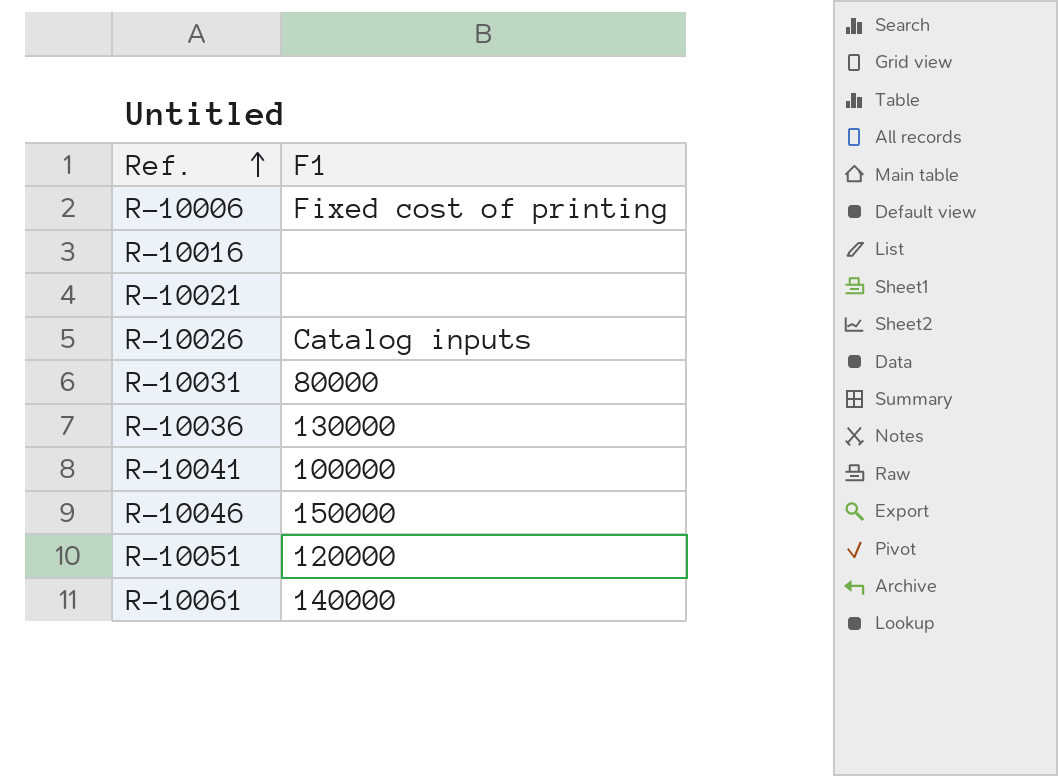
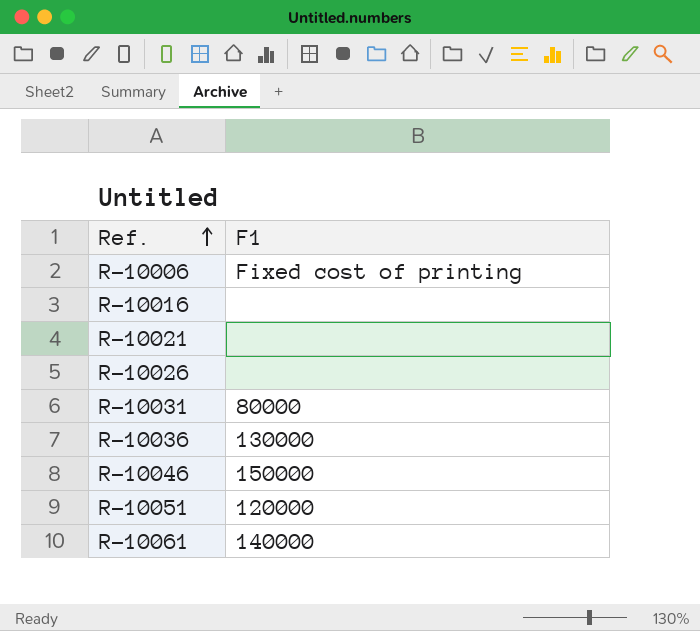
row R-10041: 100000 -> none
R-10026 | F1: Catalog inputs -> none

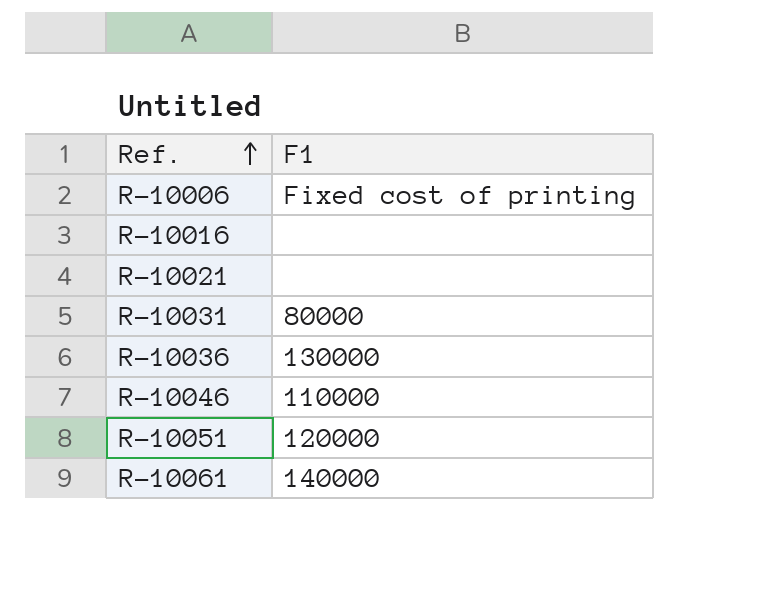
row R-10026: none -> none
R-10046 | F1: 150000 -> 110000

